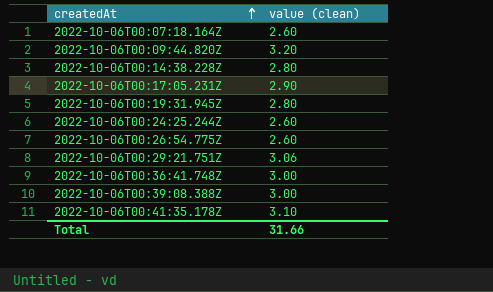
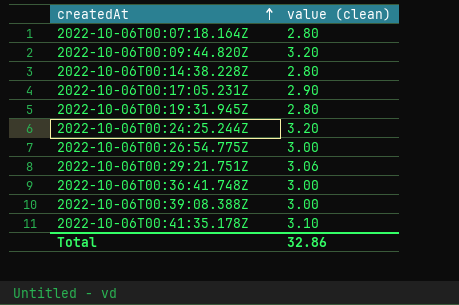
2022-10-06T00:07:18.164Z | value (clean): 2.60 -> 2.80
2022-10-06T00:24:25.244Z | value (clean): 2.60 -> 3.20
2022-10-06T00:26:54.775Z | value (clean): 2.60 -> 3.00
Total | value (clean): 31.66 -> 32.86

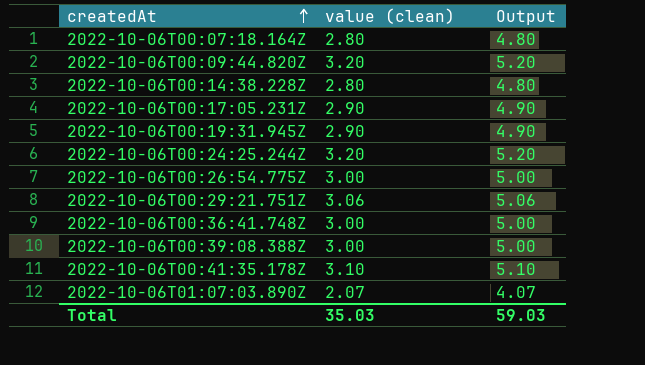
column Output | formula: none -> [value (clean)] + 2
2022-10-06T00:19:31.945Z | value (clean): 2.80 -> 2.90
row 2022-10-06T01:07:03.890Z: none -> 2.07 | 4.07
Total | value (clean): 32.86 -> 35.03

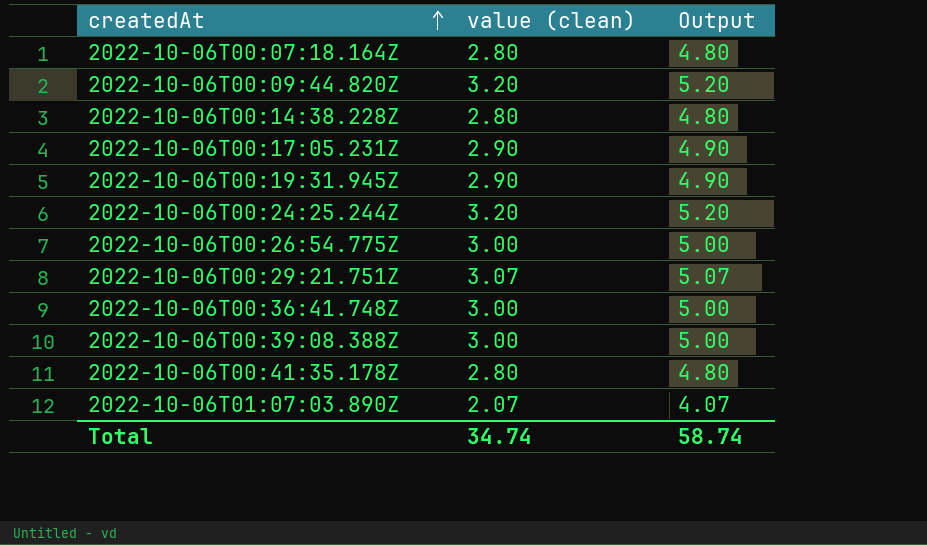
2022-10-06T00:29:21.751Z | value (clean): 3.06 -> 3.07
2022-10-06T00:29:21.751Z | Output: 5.06 -> 5.07
2022-10-06T00:41:35.178Z | value (clean): 3.10 -> 2.80
2022-10-06T00:41:35.178Z | Output: 5.10 -> 4.80
Total | value (clean): 35.03 -> 34.74
Total | Output: 59.03 -> 58.74

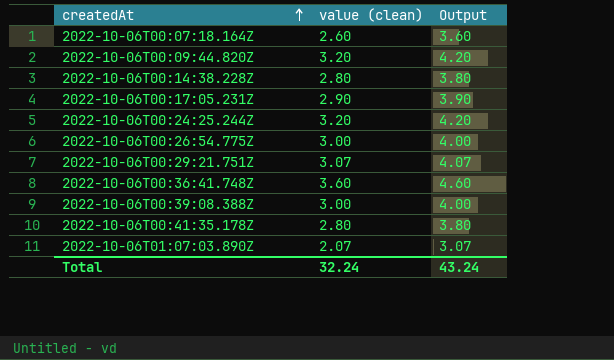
column Output | formula: [value (clean)] + 2 -> [value (clean)] + 1
row 2022-10-06T00:19:31.945Z: 2.90 | 4.90 -> none
2022-10-06T00:07:18.164Z | value (clean): 2.80 -> 2.60
2022-10-06T00:36:41.748Z | value (clean): 3.00 -> 3.60
Total | value (clean): 34.74 -> 32.24
Total | Output: 58.74 -> 43.24

